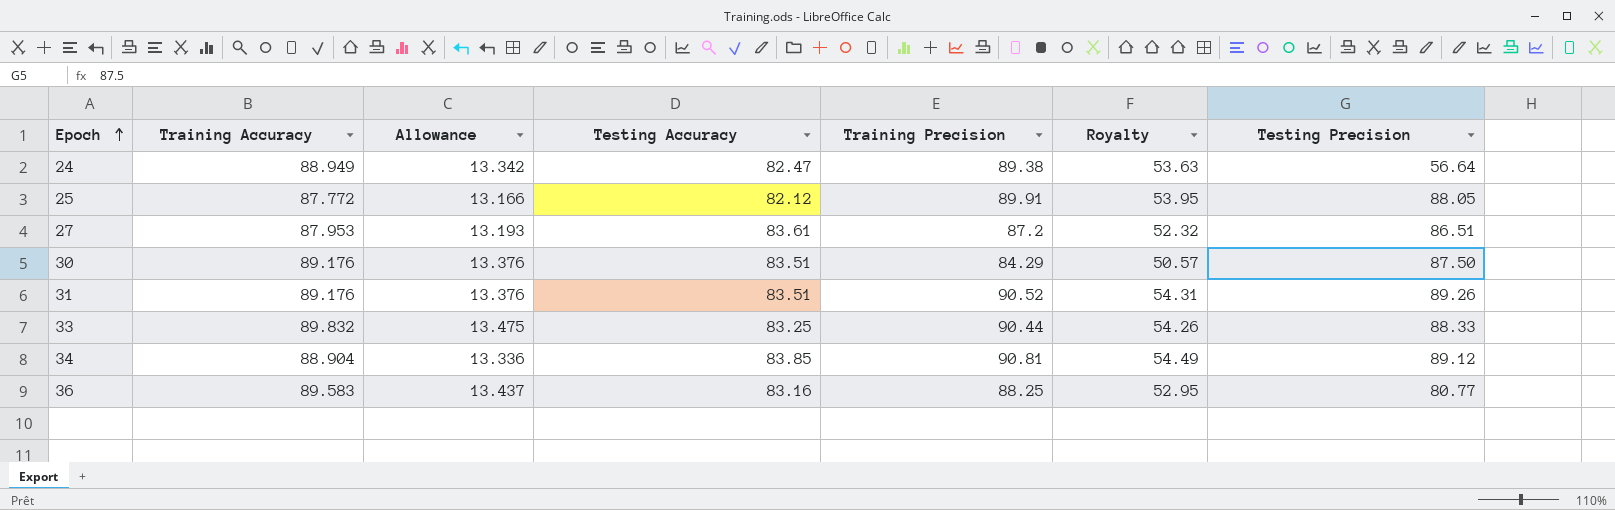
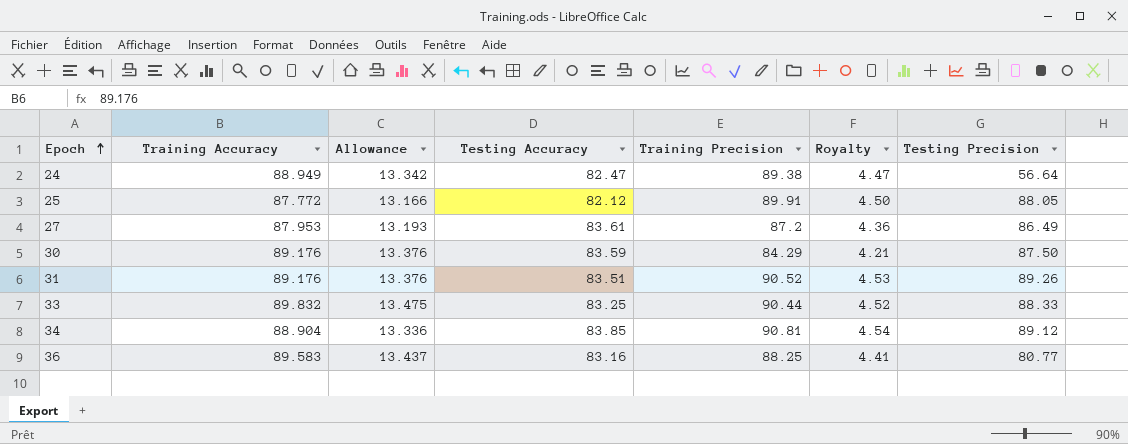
column Royalty | formula: [Training Precision] * 0.6 -> [Training Precision] * 0.05
27 | Testing Precision: 86.51 -> 86.49
30 | Testing Accuracy: 83.51 -> 83.59

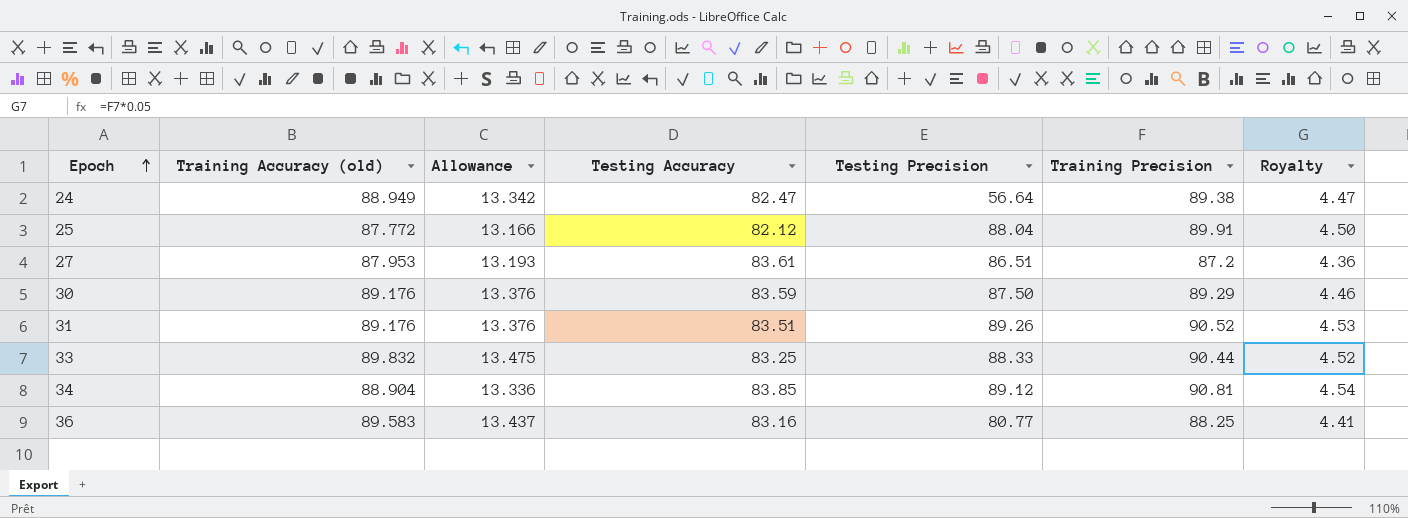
column name: Training Accuracy -> Training Accuracy (old)
column Testing Precision | position: 7 -> 5
25 | Testing Precision: 88.05 -> 88.04
27 | Testing Precision: 86.49 -> 86.51
30 | Training Precision: 84.29 -> 89.29
30 | Royalty: 4.21 -> 4.46

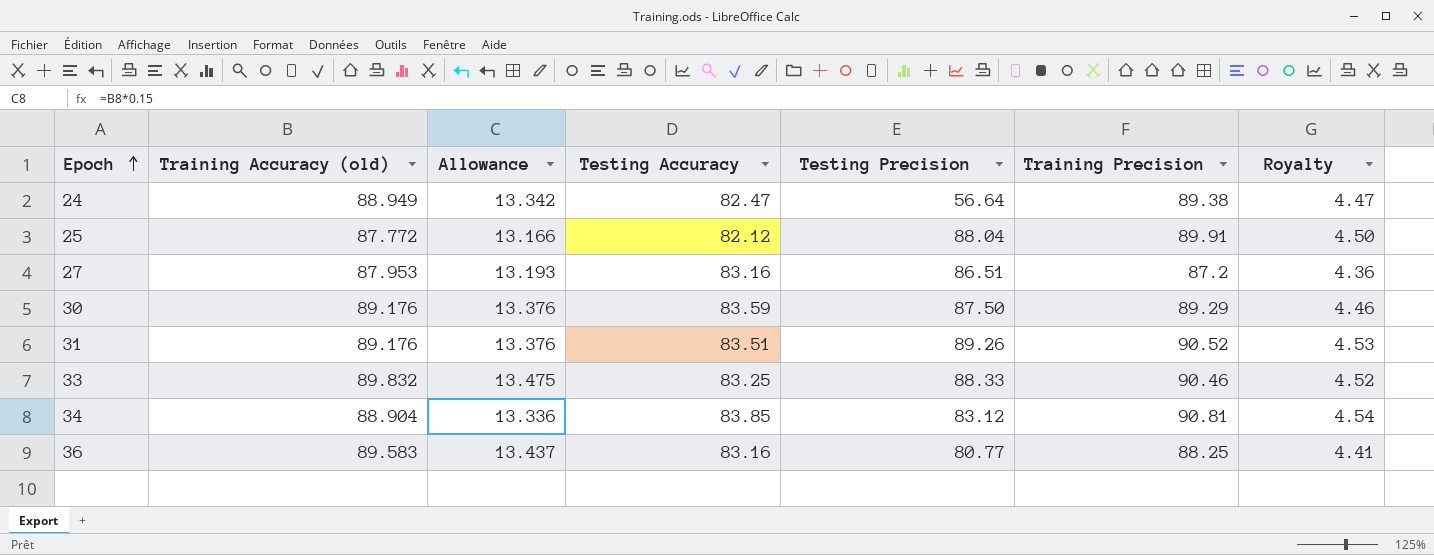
27 | Testing Accuracy: 83.61 -> 83.16
33 | Training Precision: 90.44 -> 90.46
34 | Testing Precision: 89.12 -> 83.12

